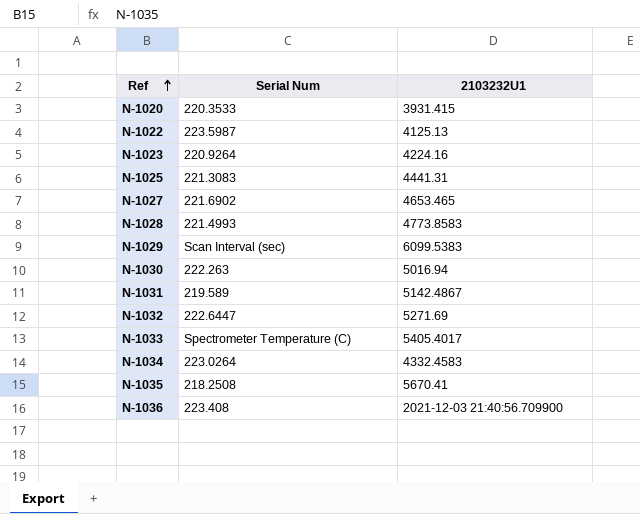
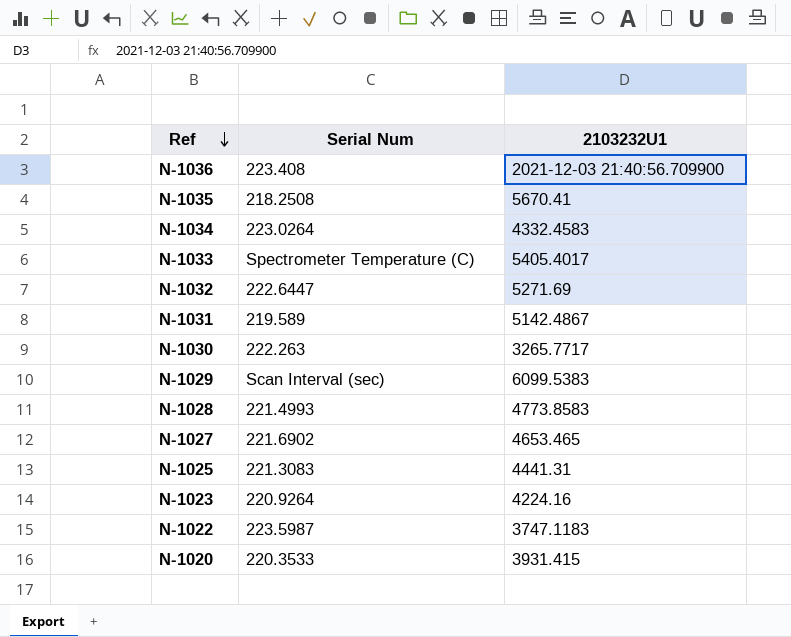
row order: Ref ascending -> Ref descending
N-1030 | 2103232U1: 5016.94 -> 3265.7717
N-1022 | 2103232U1: 4125.13 -> 3747.1183

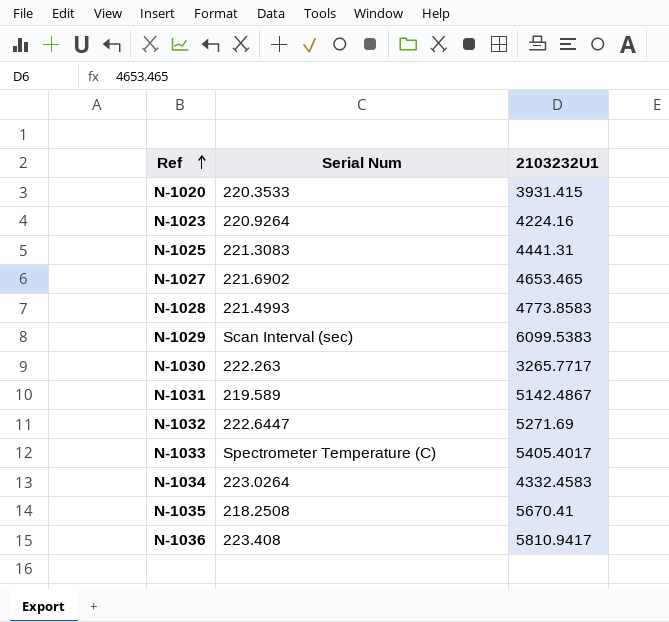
row order: Ref descending -> Ref ascending
row N-1022: 223.5987 | 3747.1183 -> none
N-1036 | 2103232U1: 2021-12-03 21:40:56.709900 -> 5810.9417

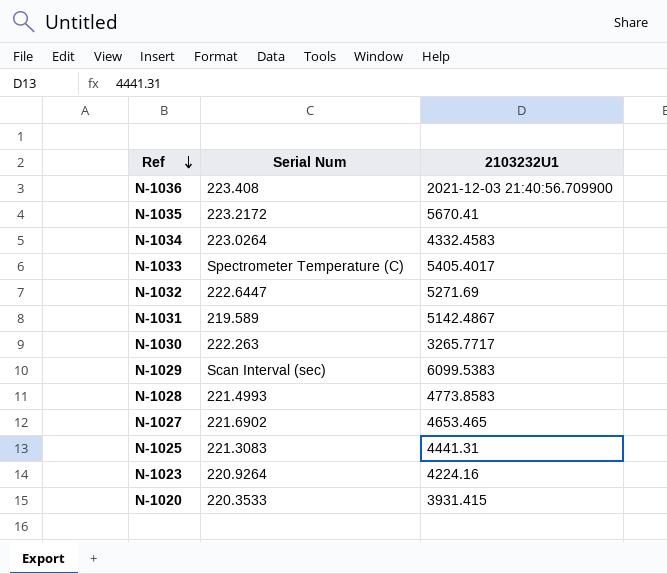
row order: Ref ascending -> Ref descending
N-1036 | 2103232U1: 5810.9417 -> 2021-12-03 21:40:56.709900
N-1035 | Serial Num: 218.2508 -> 223.2172

